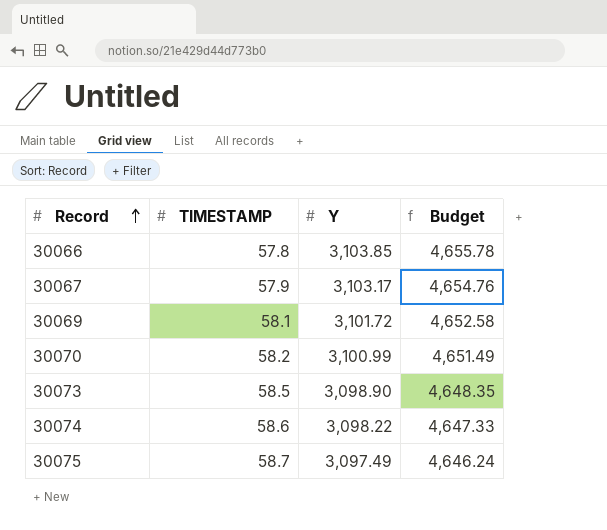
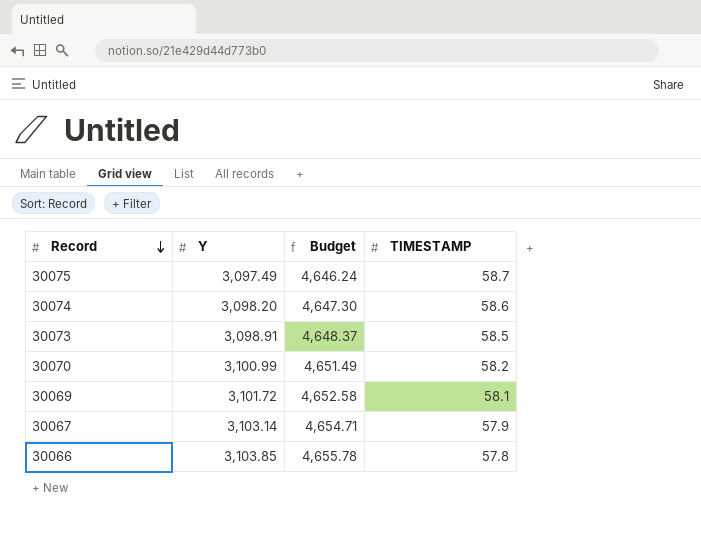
row order: Record ascending -> Record descending
column TIMESTAMP | position: 2 -> 4
30074 | Y: 3,098.22 -> 3,098.20
30074 | Budget: 4,647.33 -> 4,647.30
30073 | Y: 3,098.90 -> 3,098.91
30073 | Budget: 4,648.35 -> 4,648.37
30067 | Y: 3,103.17 -> 3,103.14
30067 | Budget: 4,654.76 -> 4,654.71

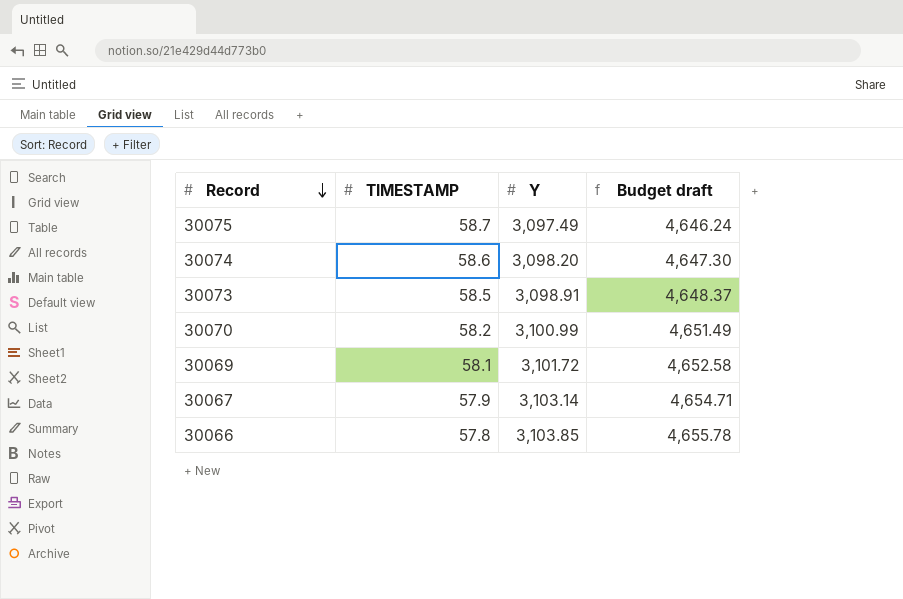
column TIMESTAMP | position: 4 -> 2
column name: Budget -> Budget draft

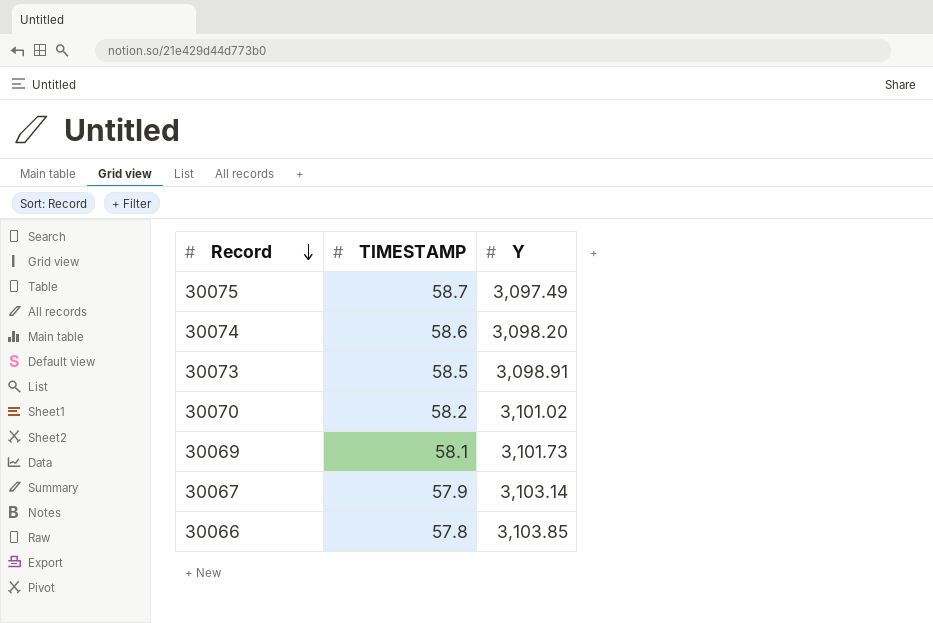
column Budget draft | formula: [Y] * 1.5 -> none
30070 | Y: 3,100.99 -> 3,101.02
30069 | Y: 3,101.72 -> 3,101.73

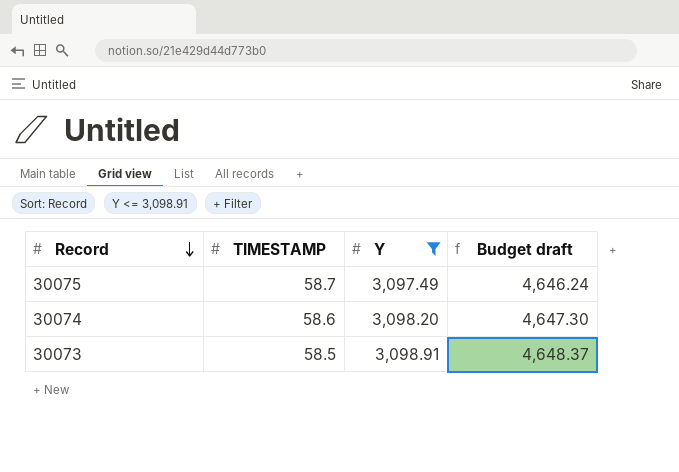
filter: none -> Y <= 3,098.91
column Budget draft | formula: none -> [Y] * 1.5

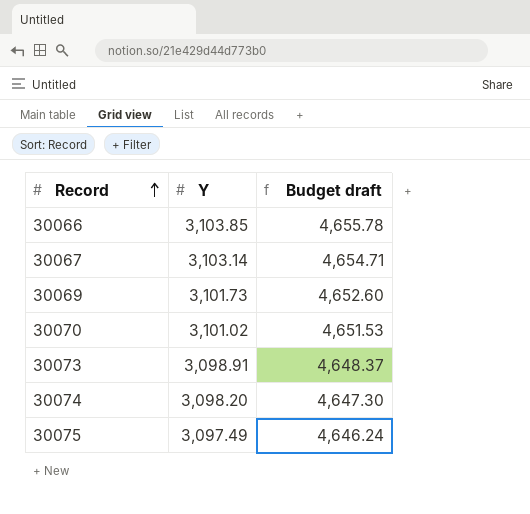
filter: Y <= 3,098.91 -> none
row order: Record descending -> Record ascending
column TIMESTAMP | position: 2 -> none

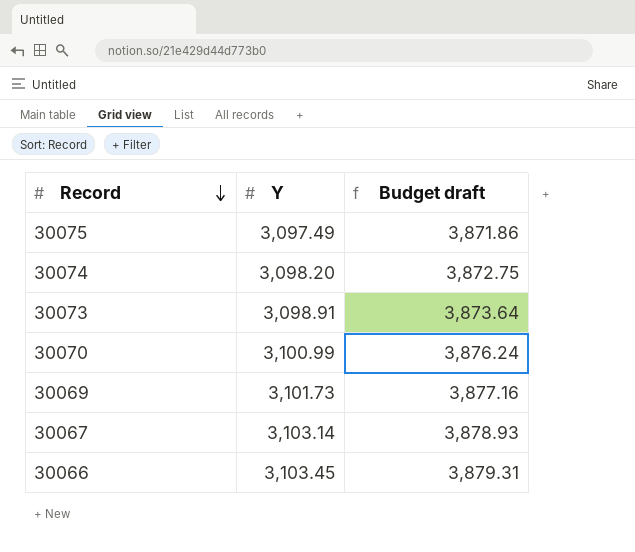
row order: Record ascending -> Record descending
column Budget draft | formula: [Y] * 1.5 -> [Y] * 1.25
30070 | Y: 3,101.02 -> 3,100.99
30066 | Y: 3,103.85 -> 3,103.45

